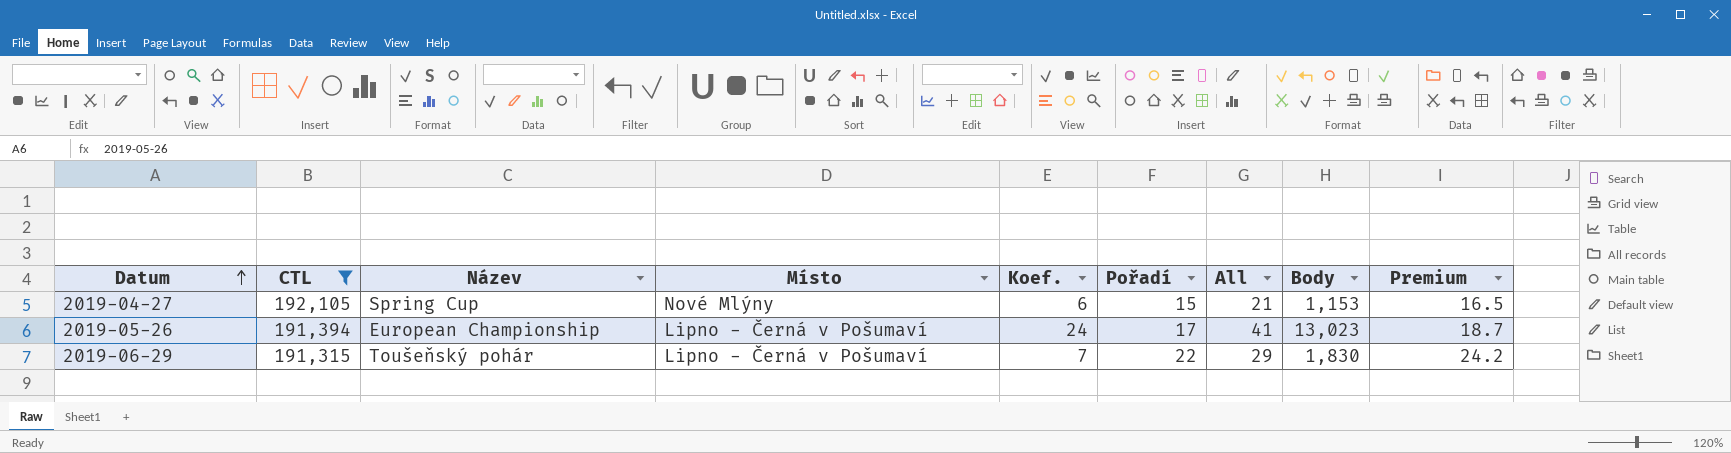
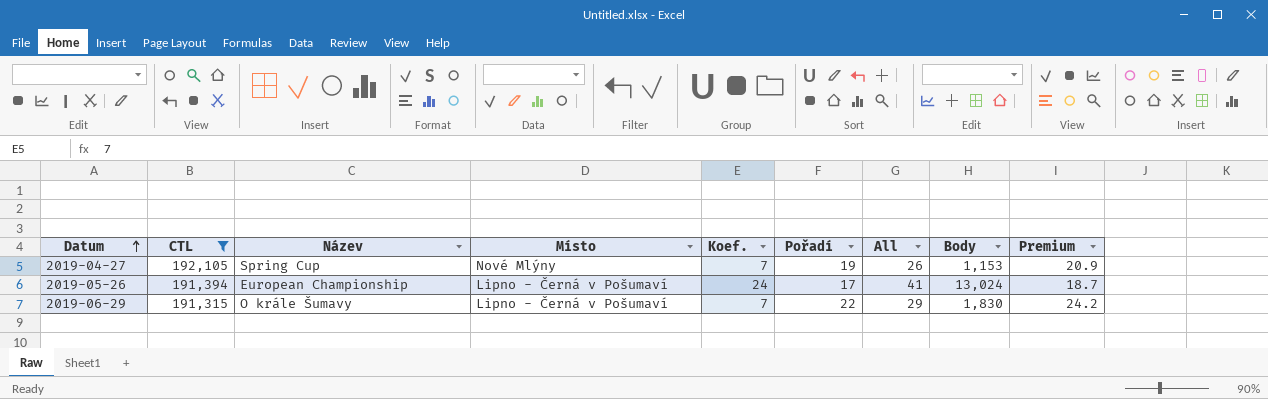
2019-04-27 | Koef.: 6 -> 7
2019-04-27 | Pořadí: 15 -> 19
2019-04-27 | All: 21 -> 26
2019-04-27 | Premium: 16.5 -> 20.9
2019-05-26 | Body: 13,023 -> 13,024
2019-06-29 | Název: Toušeňský pohár -> O krále Šumavy

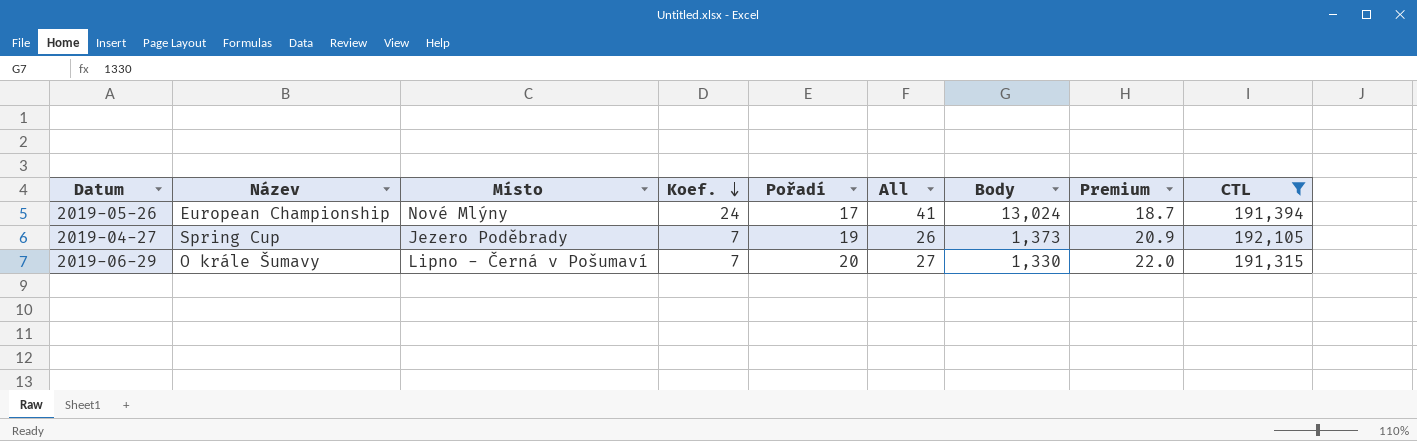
row order: Datum ascending -> Koef. descending
column CTL | position: 2 -> 9
2019-05-26 | Místo: Lipno - Černá v Pošumaví -> Nové Mlýny
2019-04-27 | Místo: Nové Mlýny -> Jezero Poděbrady
2019-04-27 | Body: 1,153 -> 1,373
2019-06-29 | Pořadí: 22 -> 20
2019-06-29 | All: 29 -> 27
2019-06-29 | Body: 1,830 -> 1,330
2019-06-29 | Premium: 24.2 -> 22.0

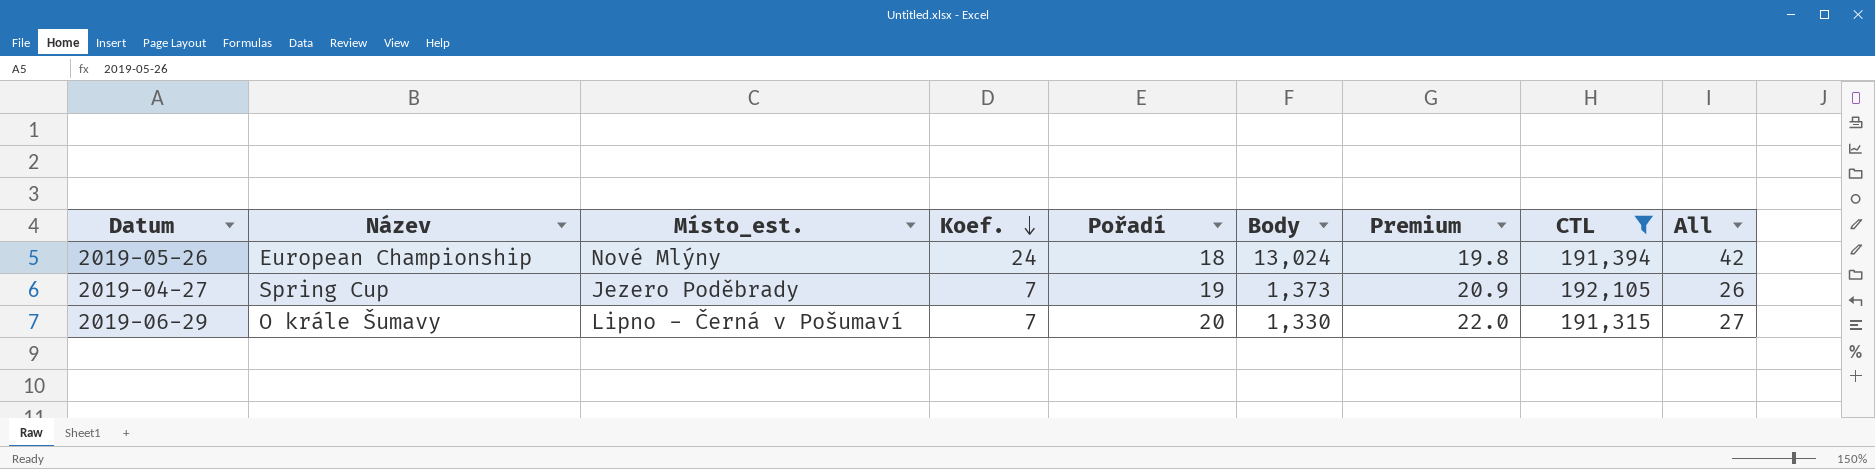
column name: Místo -> Místo_est.
column All | position: 6 -> 9
2019-05-26 | Pořadí: 17 -> 18
2019-05-26 | Premium: 18.7 -> 19.8
2019-05-26 | All: 41 -> 42

